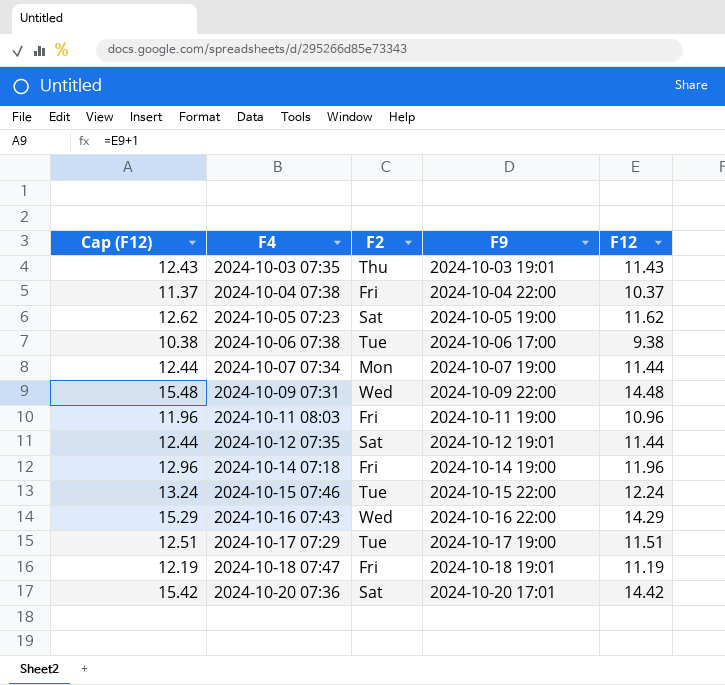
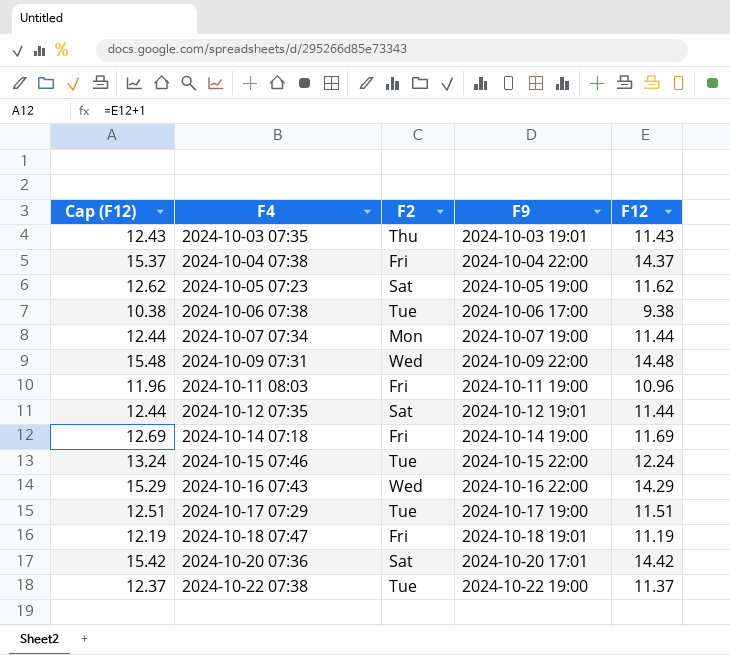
2024-10-04 07:38 | Cap (F12): 11.37 -> 15.37
2024-10-04 07:38 | F12: 10.37 -> 14.37
2024-10-14 07:18 | Cap (F12): 12.96 -> 12.69
2024-10-14 07:18 | F12: 11.96 -> 11.69
row 2024-10-22 07:38: none -> 12.37 | Tue | 2024-10-22 19:00 | 11.37

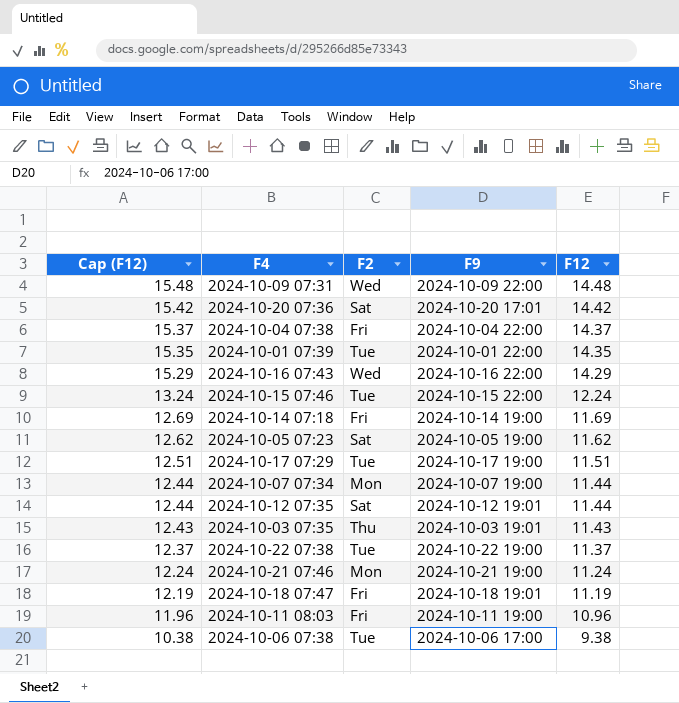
row order: F4 ascending -> Cap (F12) descending
row 2024-10-01 07:39: none -> 15.35 | Tue | 2024-10-01 22:00 | 14.35
row 2024-10-21 07:46: none -> 12.24 | Mon | 2024-10-21 19:00 | 11.24

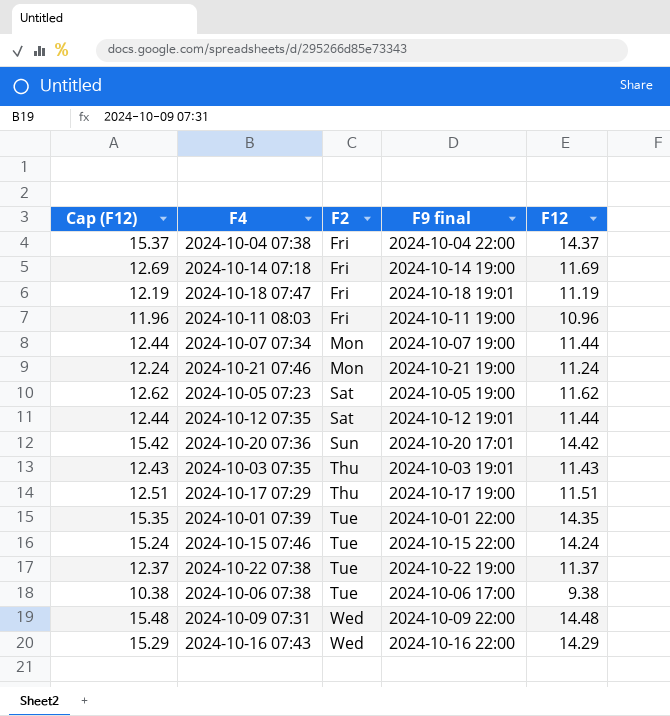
row order: Cap (F12) descending -> F2 ascending
column name: F9 -> F9 final
2024-10-20 07:36 | F2: Sat -> Sun
2024-10-17 07:29 | F2: Tue -> Thu
2024-10-15 07:46 | Cap (F12): 13.24 -> 15.24
2024-10-15 07:46 | F12: 12.24 -> 14.24

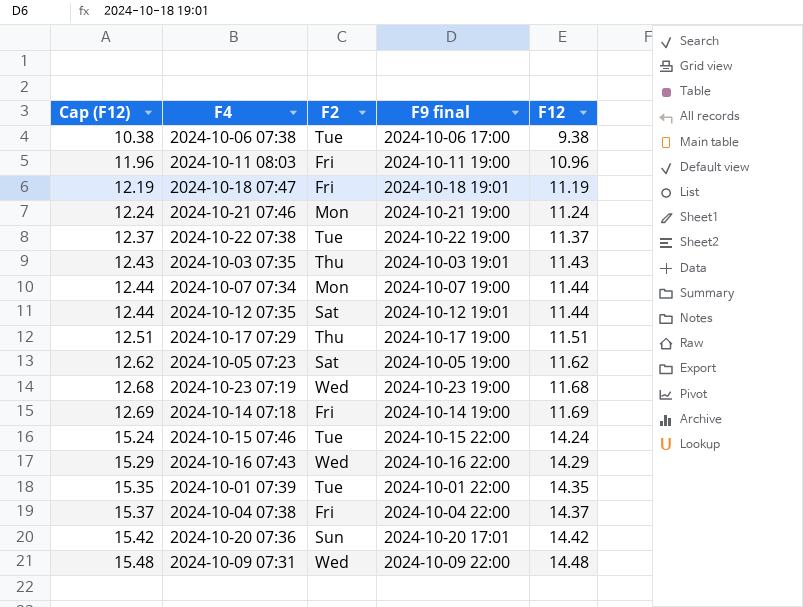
row order: F2 ascending -> Cap (F12) ascending
row 2024-10-23 07:19: none -> 12.68 | Wed | 2024-10-23 19:00 | 11.68

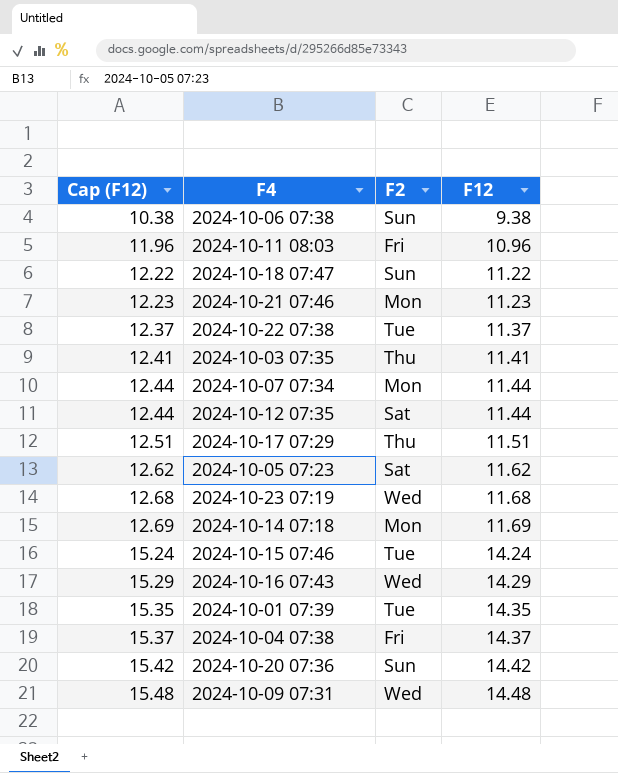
column F9 final | position: 4 -> none
2024-10-06 07:38 | F2: Tue -> Sun
2024-10-18 07:47 | Cap (F12): 12.19 -> 12.22
2024-10-18 07:47 | F2: Fri -> Sun
2024-10-18 07:47 | F12: 11.19 -> 11.22
2024-10-21 07:46 | Cap (F12): 12.24 -> 12.23
2024-10-21 07:46 | F12: 11.24 -> 11.23
2024-10-03 07:35 | Cap (F12): 12.43 -> 12.41
2024-10-03 07:35 | F12: 11.43 -> 11.41
2024-10-14 07:18 | F2: Fri -> Mon

